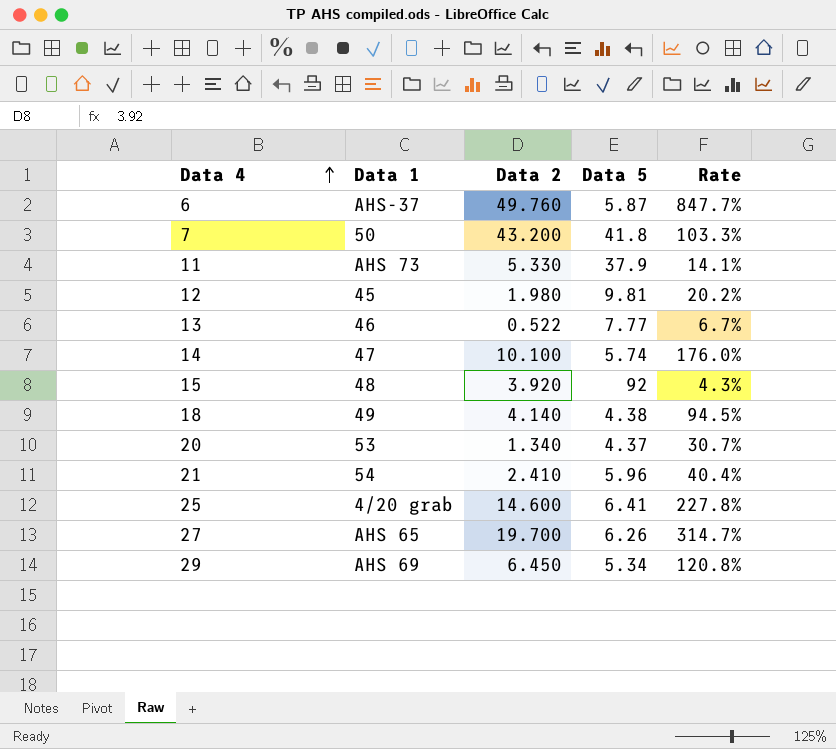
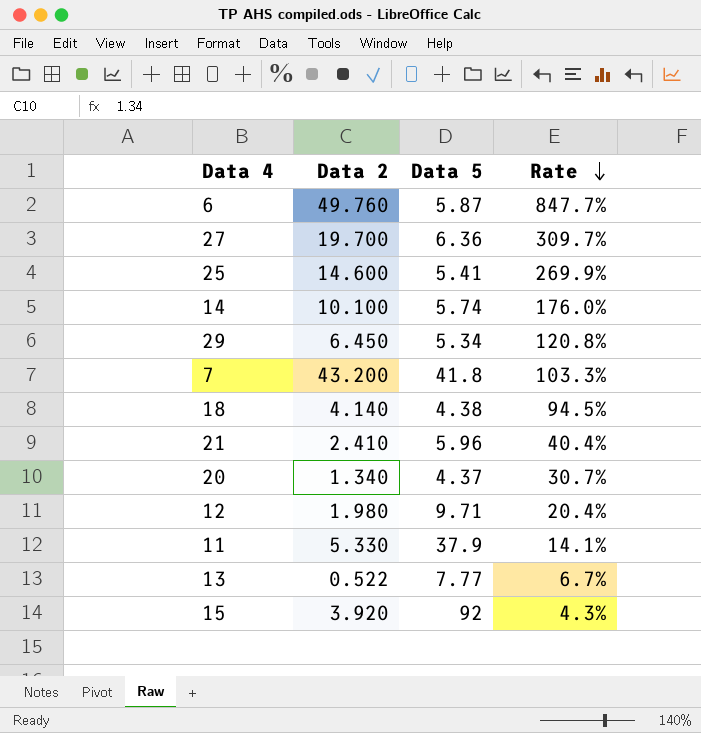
row order: Data 4 ascending -> Rate descending
column Data 1 | position: 2 -> none
27 | Data 5: 6.26 -> 6.36
27 | Rate: 314.7% -> 309.7%
25 | Data 5: 6.41 -> 5.41
25 | Rate: 227.8% -> 269.9%
12 | Data 5: 9.81 -> 9.71
12 | Rate: 20.2% -> 20.4%

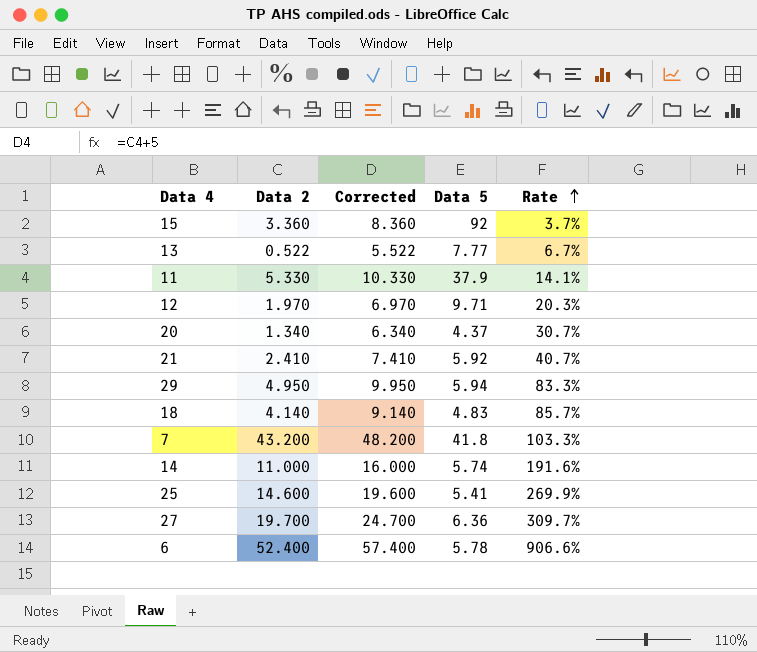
row order: Rate descending -> Rate ascending
column Corrected | formula: none -> [Data 2] + 5
15 | Data 2: 3.920 -> 3.360
15 | Rate: 4.3% -> 3.7%
12 | Data 2: 1.980 -> 1.970
12 | Rate: 20.4% -> 20.3%
21 | Data 5: 5.96 -> 5.92
21 | Rate: 40.4% -> 40.7%
29 | Data 2: 6.450 -> 4.950
29 | Data 5: 5.34 -> 5.94
29 | Rate: 120.8% -> 83.3%
18 | Data 5: 4.38 -> 4.83
18 | Rate: 94.5% -> 85.7%
14 | Data 2: 10.100 -> 11.000
14 | Rate: 176.0% -> 191.6%
6 | Data 2: 49.760 -> 52.400
6 | Data 5: 5.87 -> 5.78
6 | Rate: 847.7% -> 906.6%

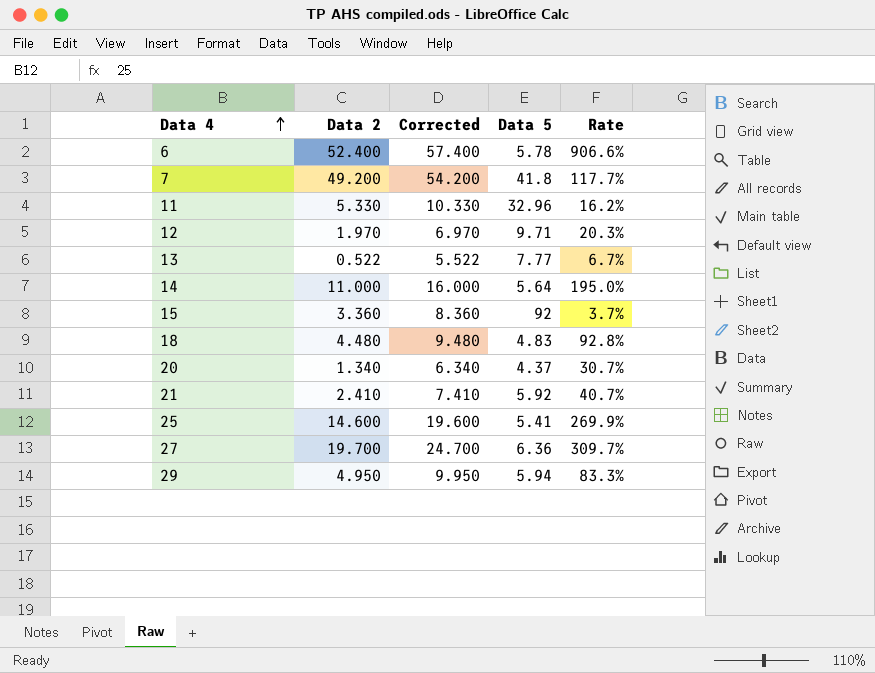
row order: Rate ascending -> Data 4 ascending
7 | Data 2: 43.200 -> 49.200
7 | Corrected: 48.200 -> 54.200
7 | Rate: 103.3% -> 117.7%
11 | Data 5: 37.9 -> 32.96
11 | Rate: 14.1% -> 16.2%
14 | Data 5: 5.74 -> 5.64
14 | Rate: 191.6% -> 195.0%
18 | Data 2: 4.140 -> 4.480
18 | Corrected: 9.140 -> 9.480
18 | Rate: 85.7% -> 92.8%

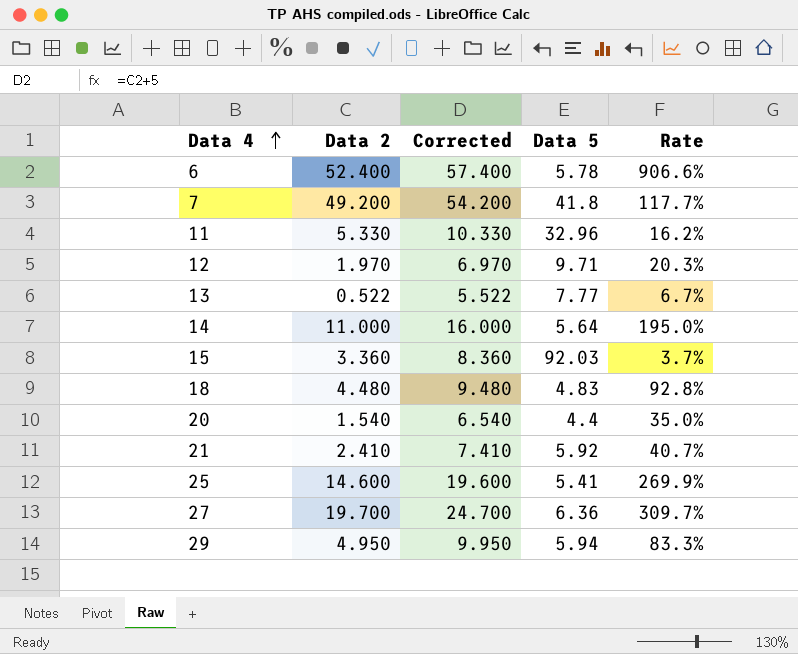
15 | Data 5: 92 -> 92.03
20 | Data 2: 1.340 -> 1.540
20 | Corrected: 6.340 -> 6.540
20 | Data 5: 4.37 -> 4.4
20 | Rate: 30.7% -> 35.0%

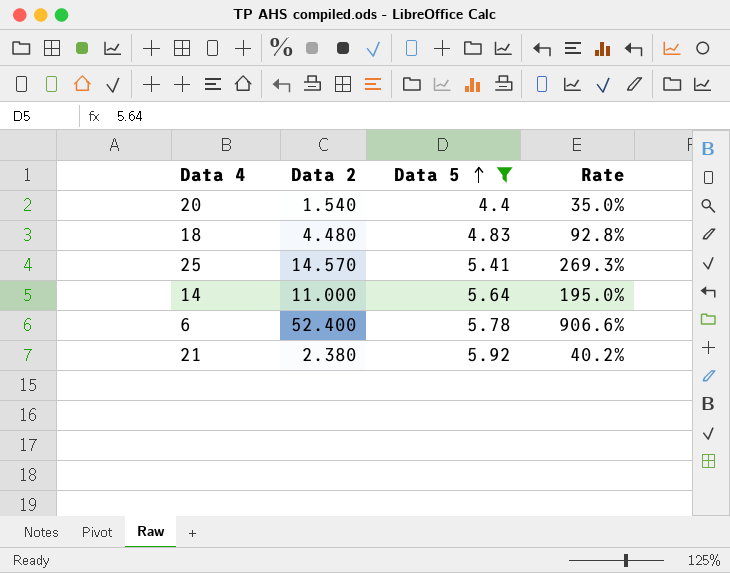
filter: none -> Data 5 <= 5.92
row order: Data 4 ascending -> Data 5 ascending
column Corrected | formula: [Data 2] + 5 -> none
25 | Data 2: 14.600 -> 14.570
25 | Rate: 269.9% -> 269.3%
21 | Data 2: 2.410 -> 2.380
21 | Rate: 40.7% -> 40.2%

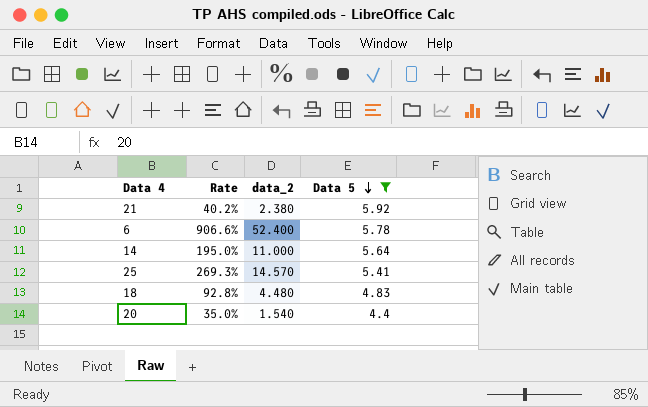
row order: Data 5 ascending -> Data 5 descending
column Rate | position: 4 -> 2
column name: Data 2 -> data_2

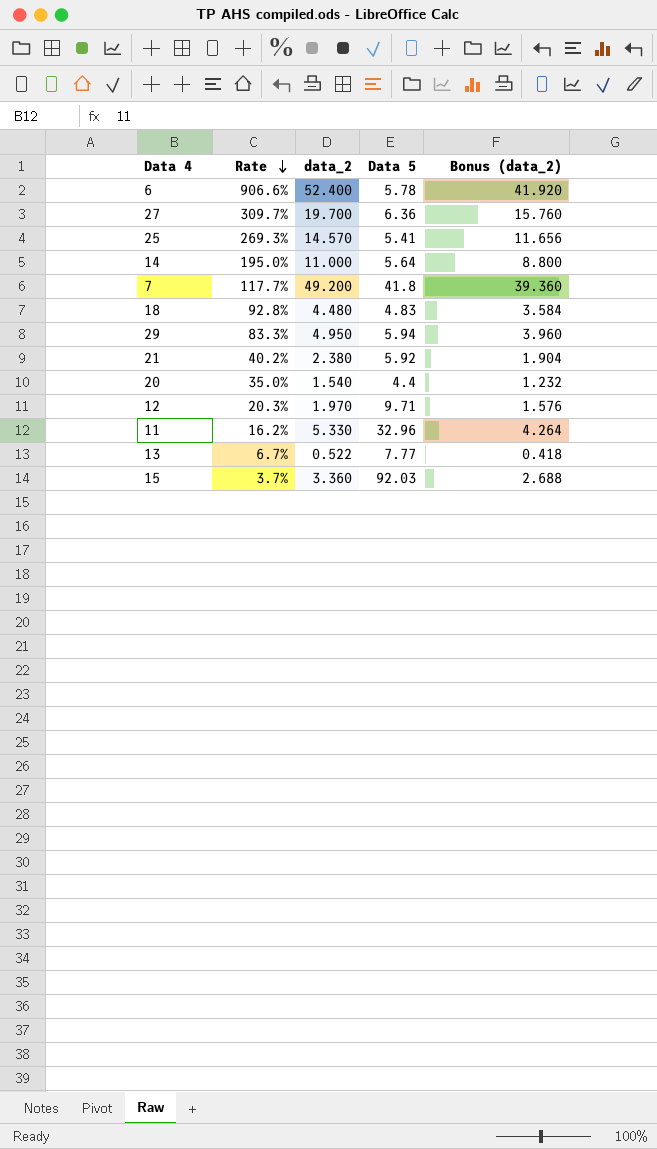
filter: Data 5 <= 5.92 -> none
row order: Data 5 descending -> Rate descending
column Bonus (data_2) | formula: none -> [data_2] * 0.8

